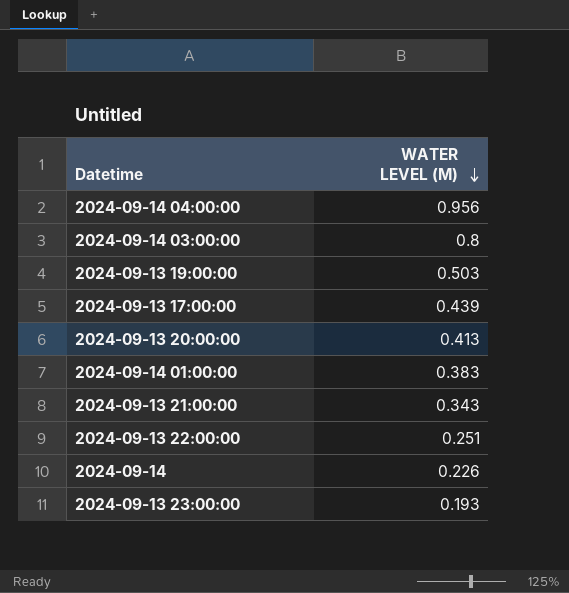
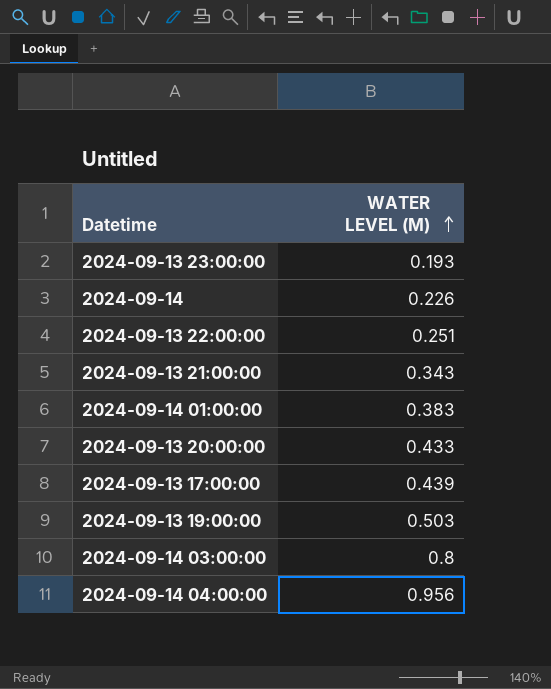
row order: WATER LEVEL (M) descending -> WATER LEVEL (M) ascending
2024-09-13 20:00:00 | WATER LEVEL (M): 0.413 -> 0.433

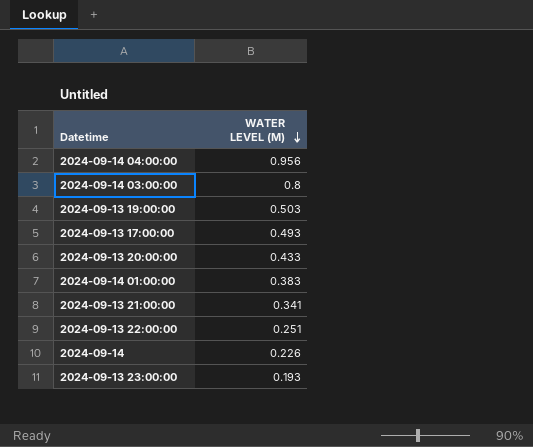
row order: WATER LEVEL (M) ascending -> WATER LEVEL (M) descending
2024-09-13 17:00:00 | WATER LEVEL (M): 0.439 -> 0.493
2024-09-13 21:00:00 | WATER LEVEL (M): 0.343 -> 0.341

